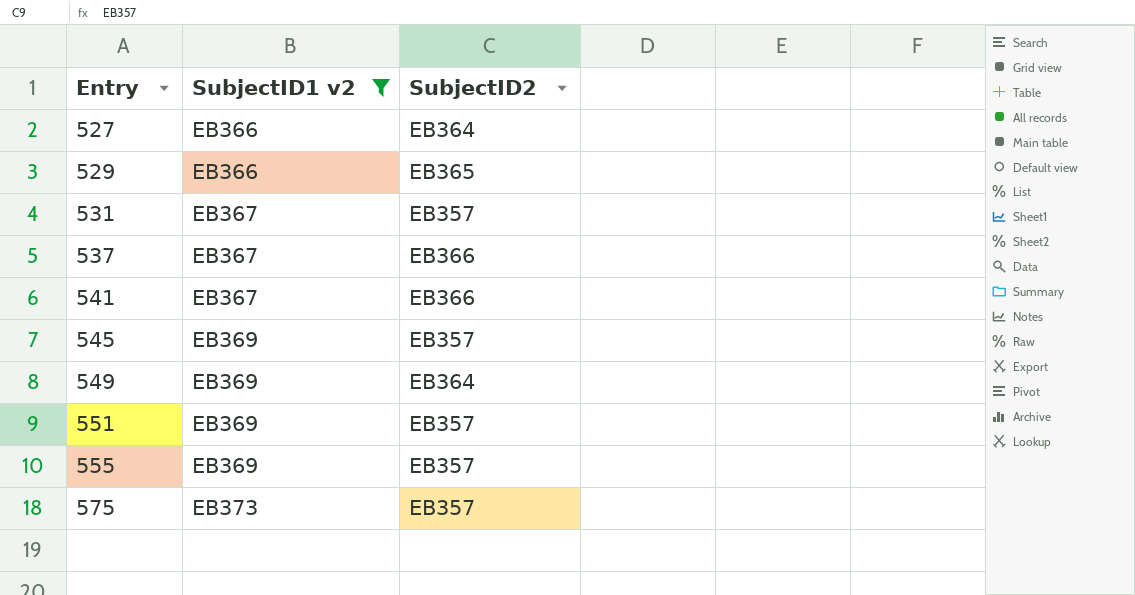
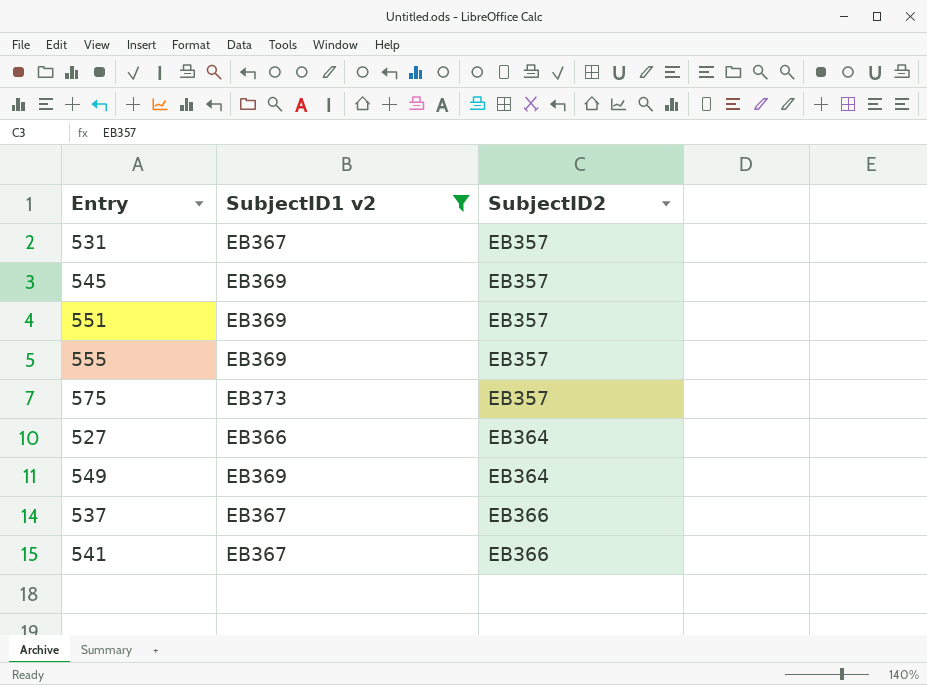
row order: Entry ascending -> SubjectID2 ascending
row 529: EB366 | EB365 -> none

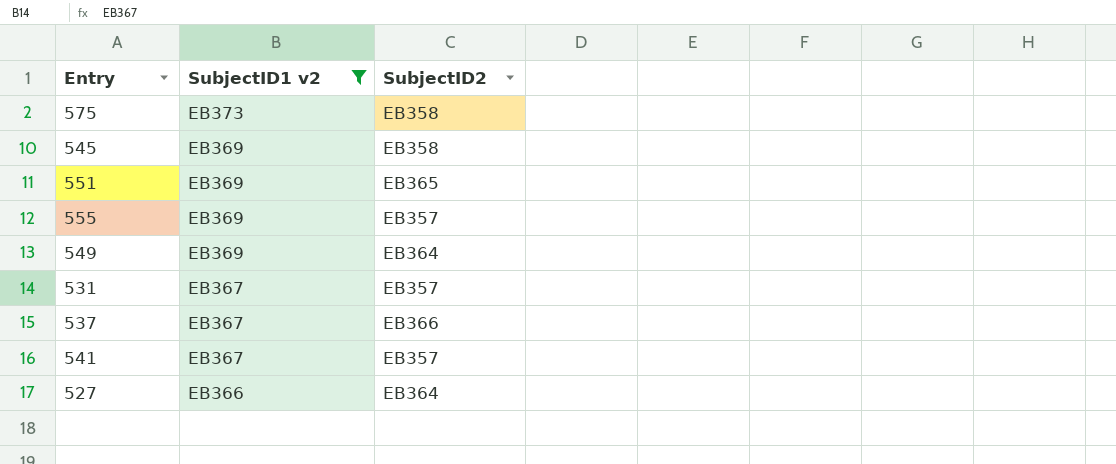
row order: SubjectID2 ascending -> SubjectID1 v2 descending
575 | SubjectID2: EB357 -> EB358
545 | SubjectID2: EB357 -> EB358
551 | SubjectID2: EB357 -> EB365
541 | SubjectID2: EB366 -> EB357

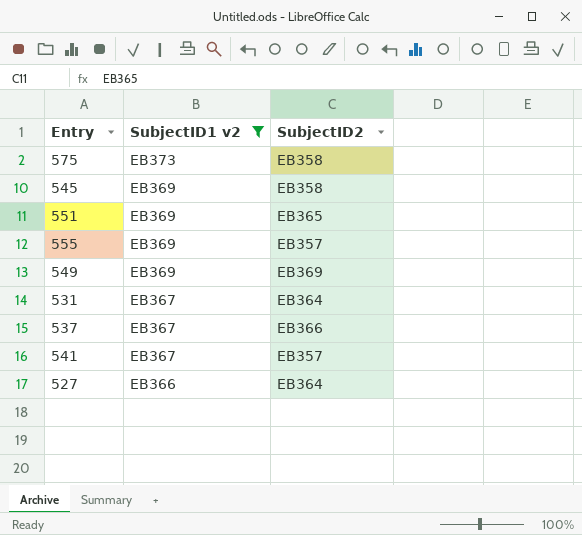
549 | SubjectID2: EB364 -> EB369
531 | SubjectID2: EB357 -> EB364

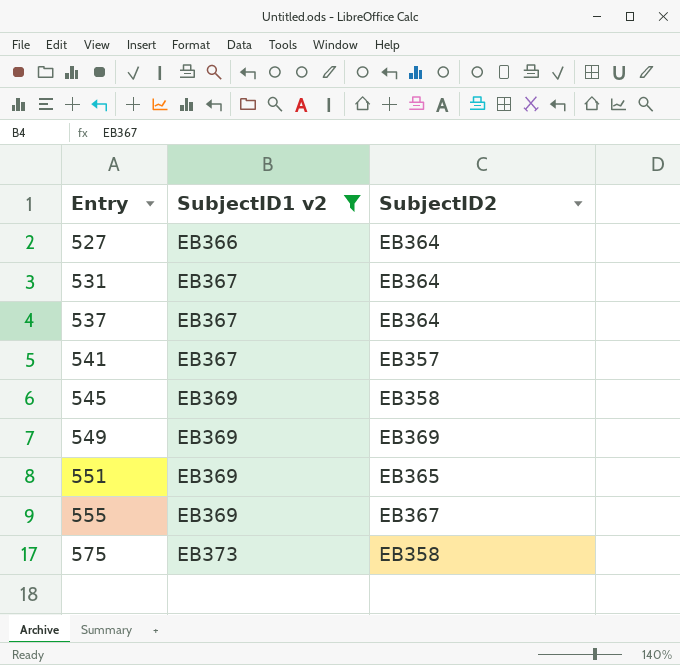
row order: SubjectID1 v2 descending -> Entry ascending
537 | SubjectID2: EB366 -> EB364
555 | SubjectID2: EB357 -> EB367

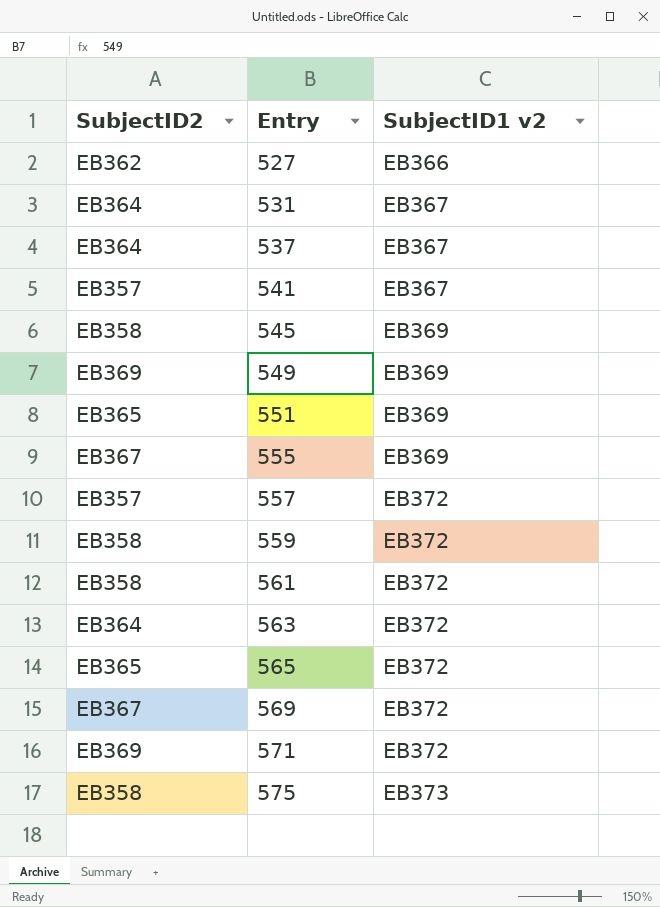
filter: SubjectID1 v2 != EB372 -> none
column SubjectID2 | position: 3 -> 1
527 | SubjectID2: EB364 -> EB362

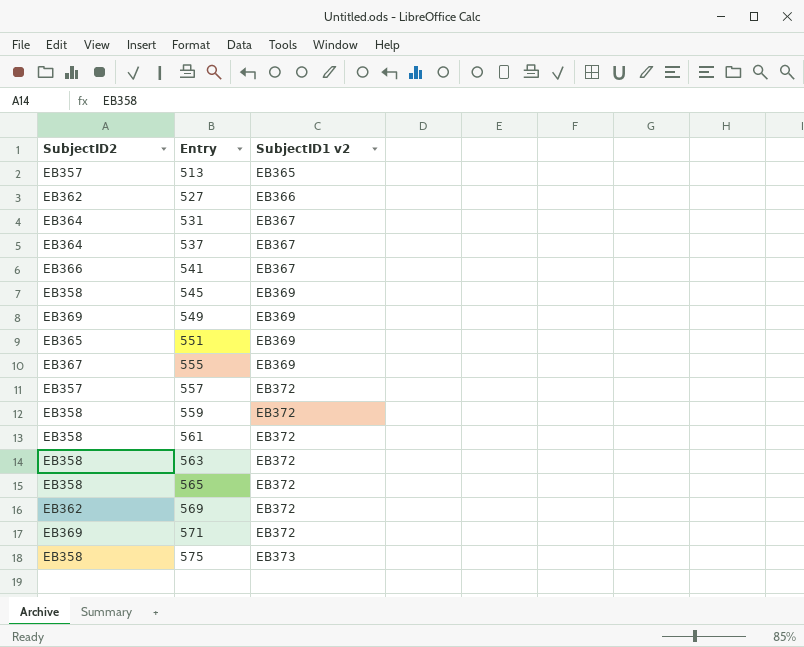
row 513: none -> EB357 | EB365
541 | SubjectID2: EB357 -> EB366
563 | SubjectID2: EB364 -> EB358
565 | SubjectID2: EB365 -> EB358
569 | SubjectID2: EB367 -> EB362

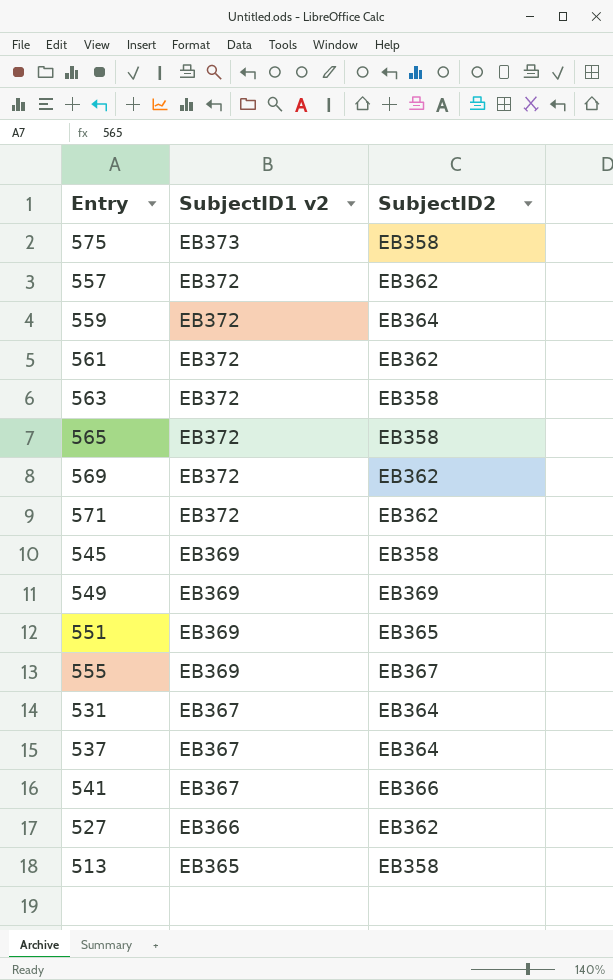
row order: Entry ascending -> SubjectID1 v2 descending
column SubjectID2 | position: 1 -> 3
557 | SubjectID2: EB357 -> EB362
559 | SubjectID2: EB358 -> EB364
561 | SubjectID2: EB358 -> EB362
571 | SubjectID2: EB369 -> EB362
513 | SubjectID2: EB357 -> EB358

